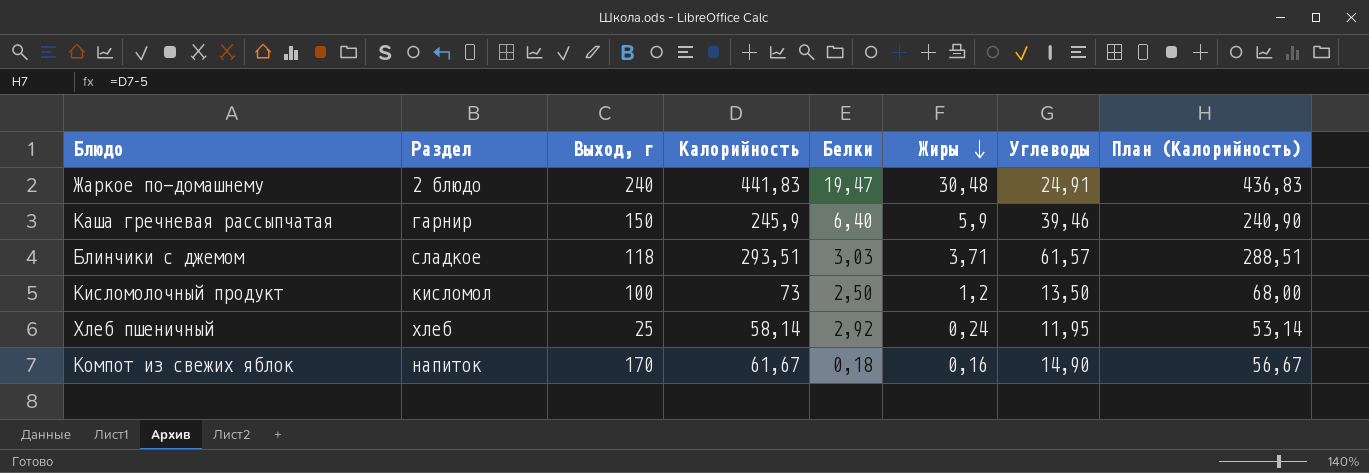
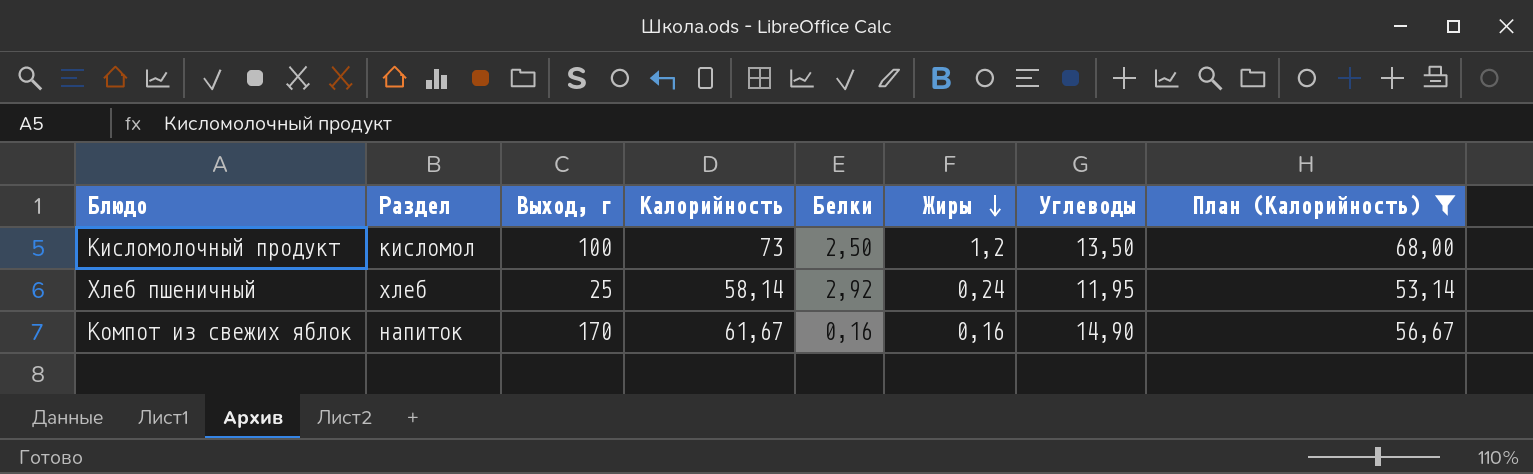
filter: none -> План (Калорийность) <= 68,00
Компот из свежих яблок | Белки: 0,18 -> 0,16

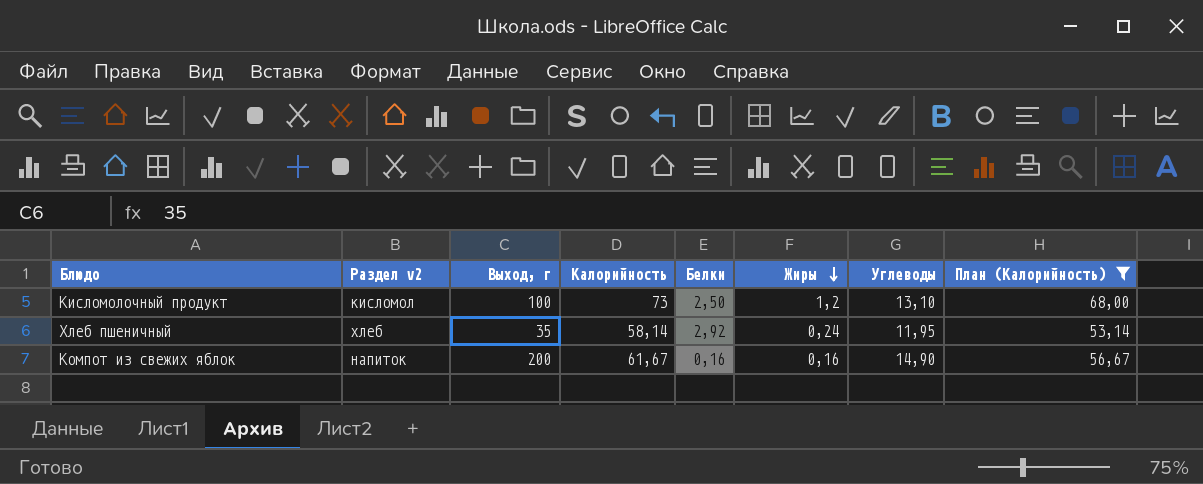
column name: Раздел -> Раздел v2
Кисломолочный продукт | Углеводы: 13,50 -> 13,10
Хлеб пшеничный | Выход, г: 25 -> 35
Компот из свежих яблок | Выход, г: 170 -> 200

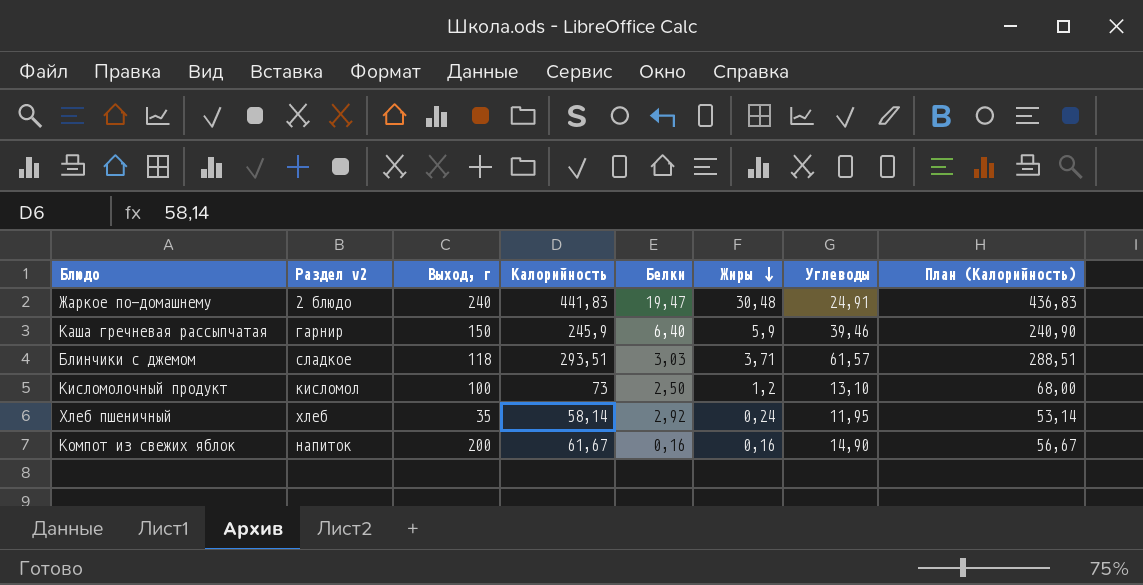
filter: План (Калорийность) <= 68,00 -> none

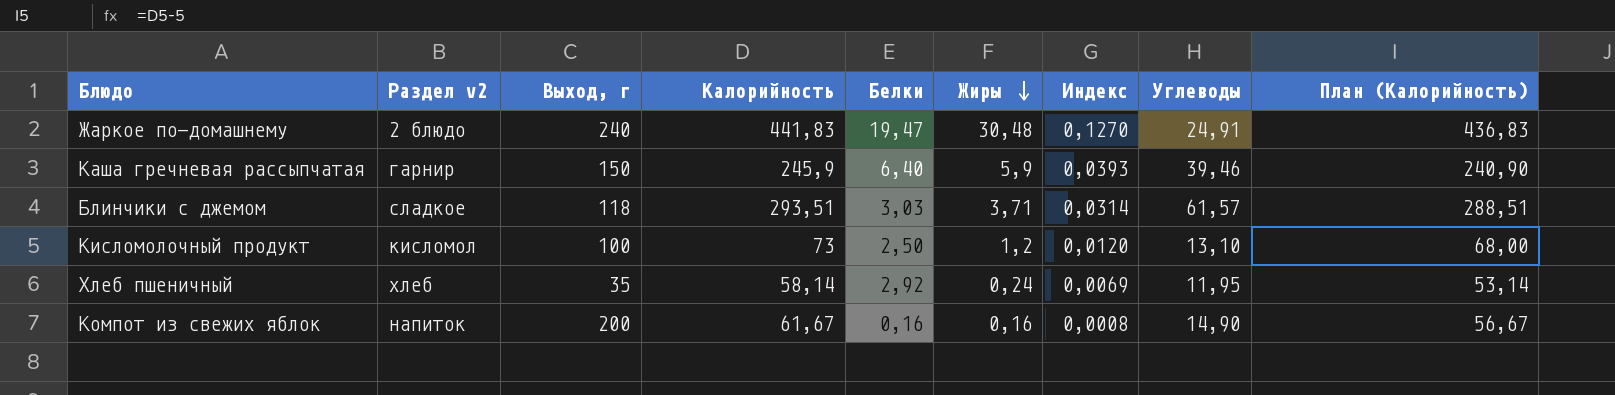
column Индекс | formula: none -> [Жиры] / [Выход, г]

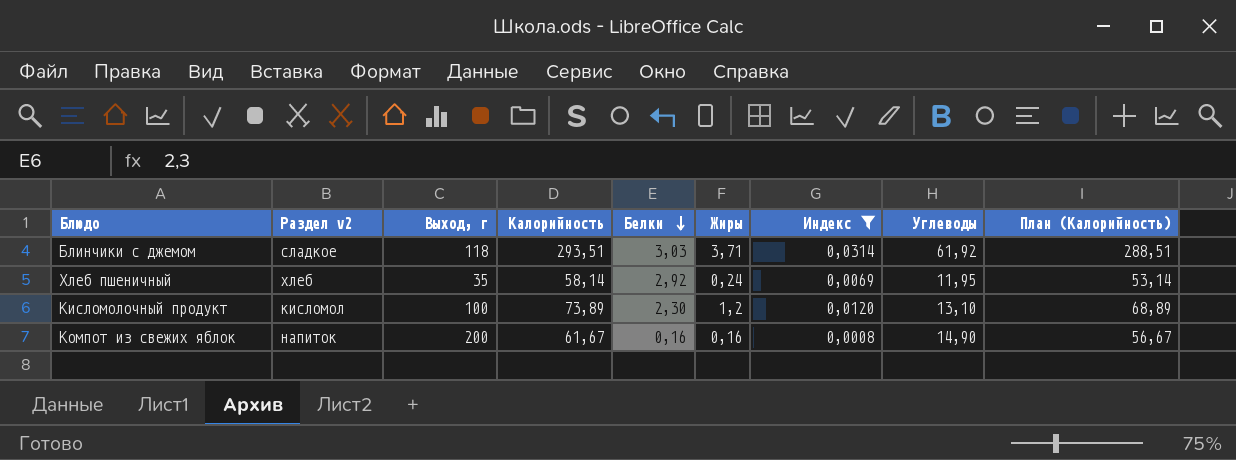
filter: none -> Индекс <= 0,0314
row order: Жиры descending -> Белки descending
Блинчики с джемом | Углеводы: 61,57 -> 61,92
Кисломолочный продукт | Калорийность: 73 -> 73,89
Кисломолочный продукт | Белки: 2,50 -> 2,30
Кисломолочный продукт | План (Калорийность): 68,00 -> 68,89

